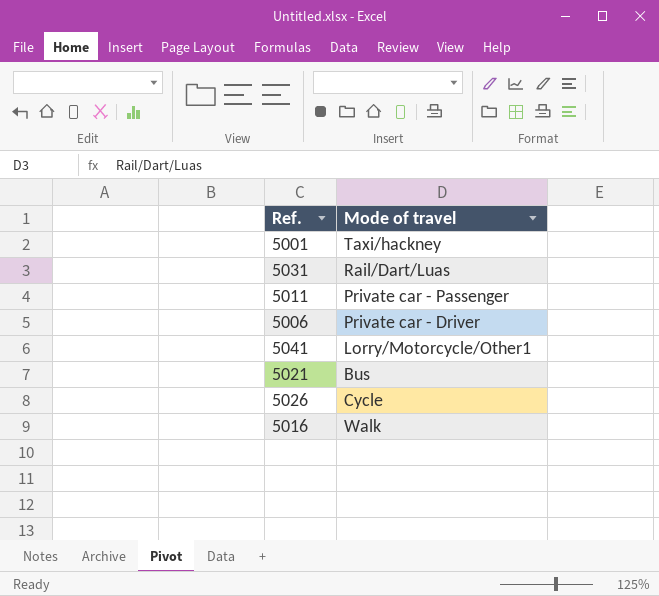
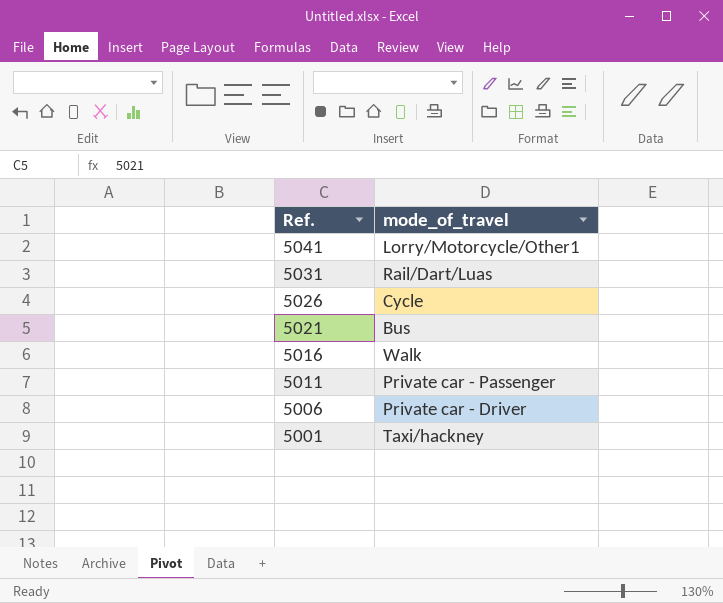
row order: none -> Ref. descending
column name: Mode of travel -> mode_of_travel

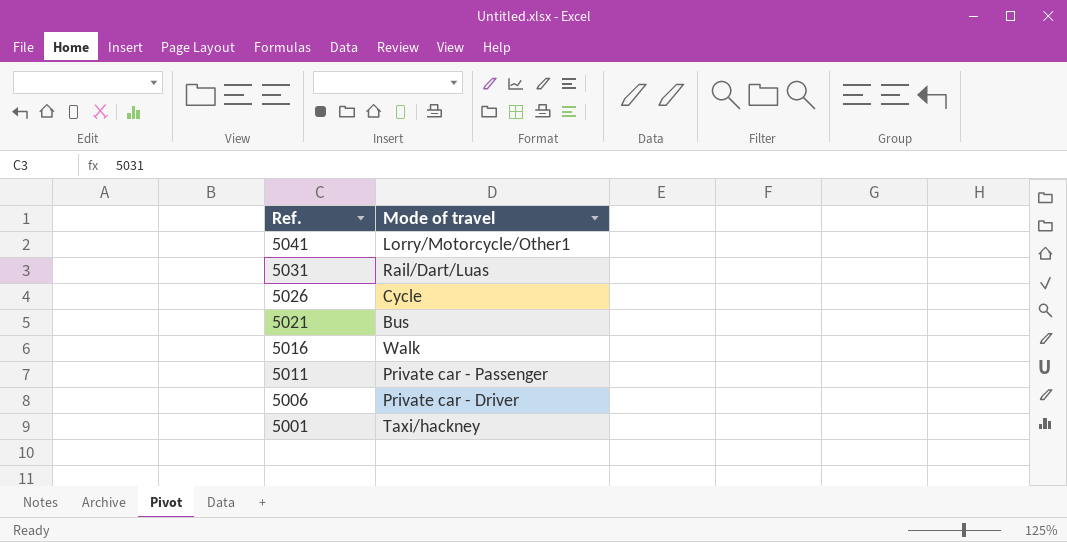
column name: mode_of_travel -> Mode of travel

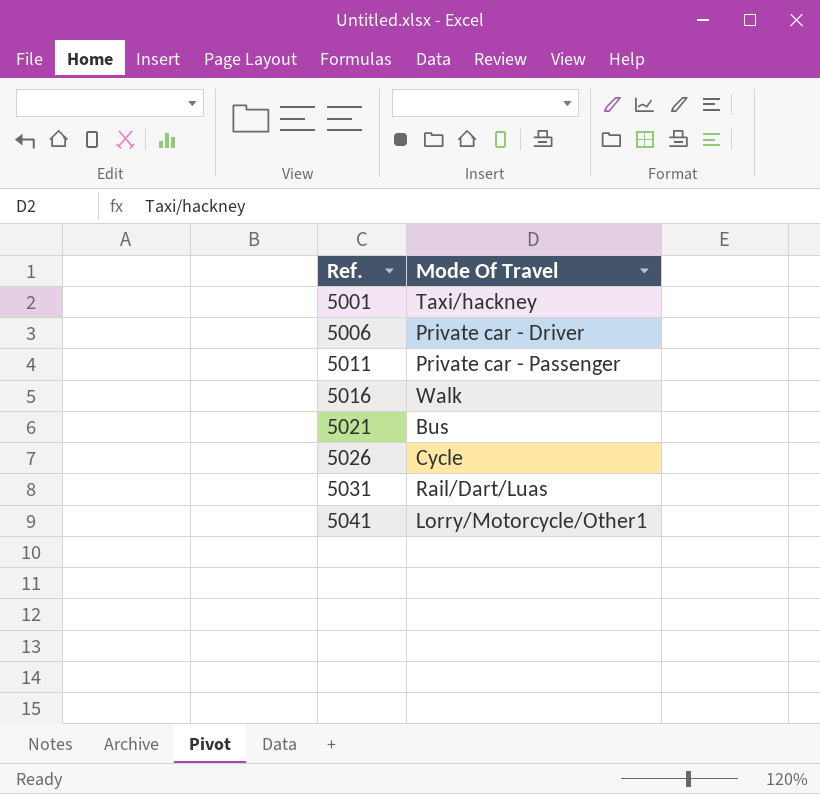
row order: Ref. descending -> Ref. ascending
column name: Mode of travel -> Mode Of Travel

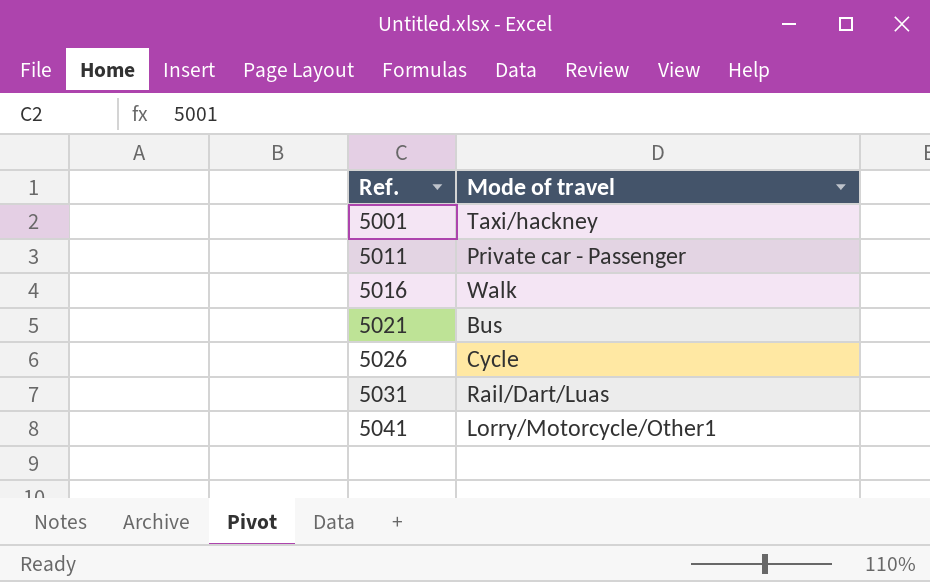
column name: Mode Of Travel -> Mode of travel
row 5006: Private car - Driver -> none

